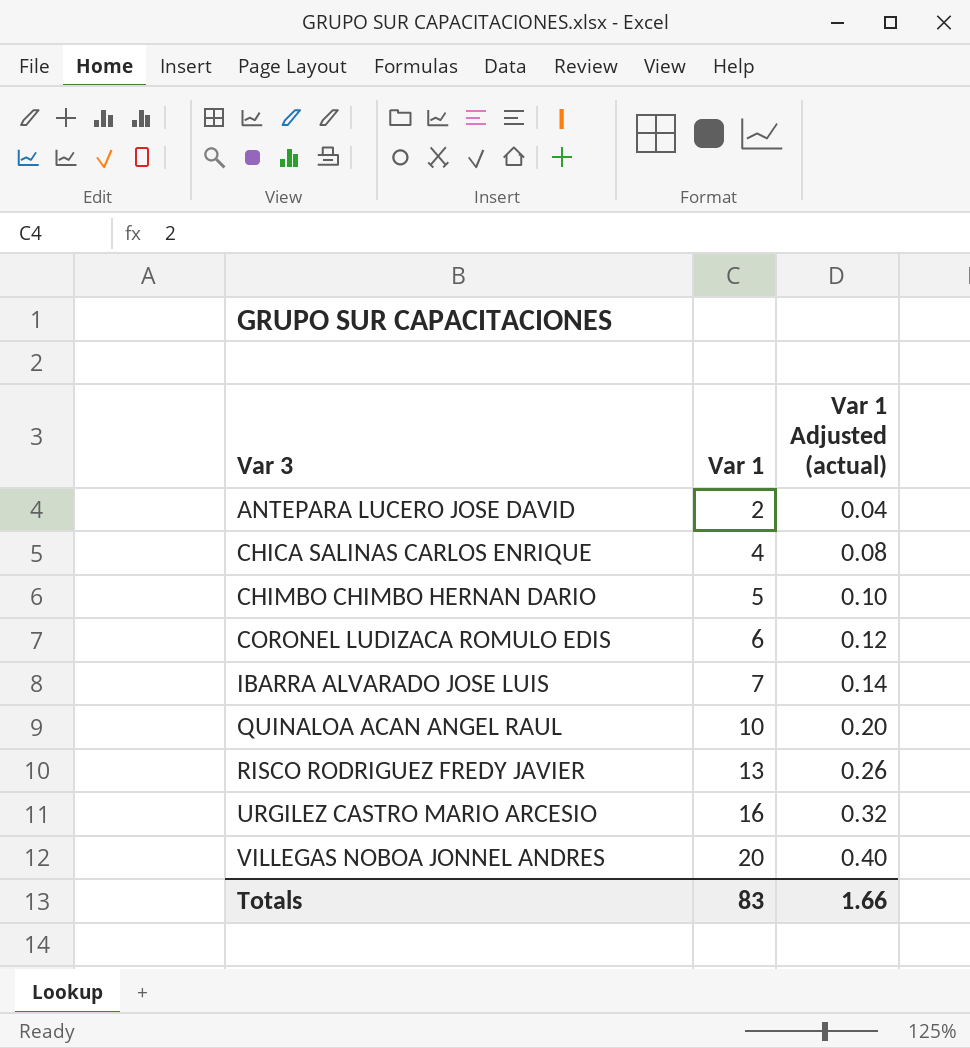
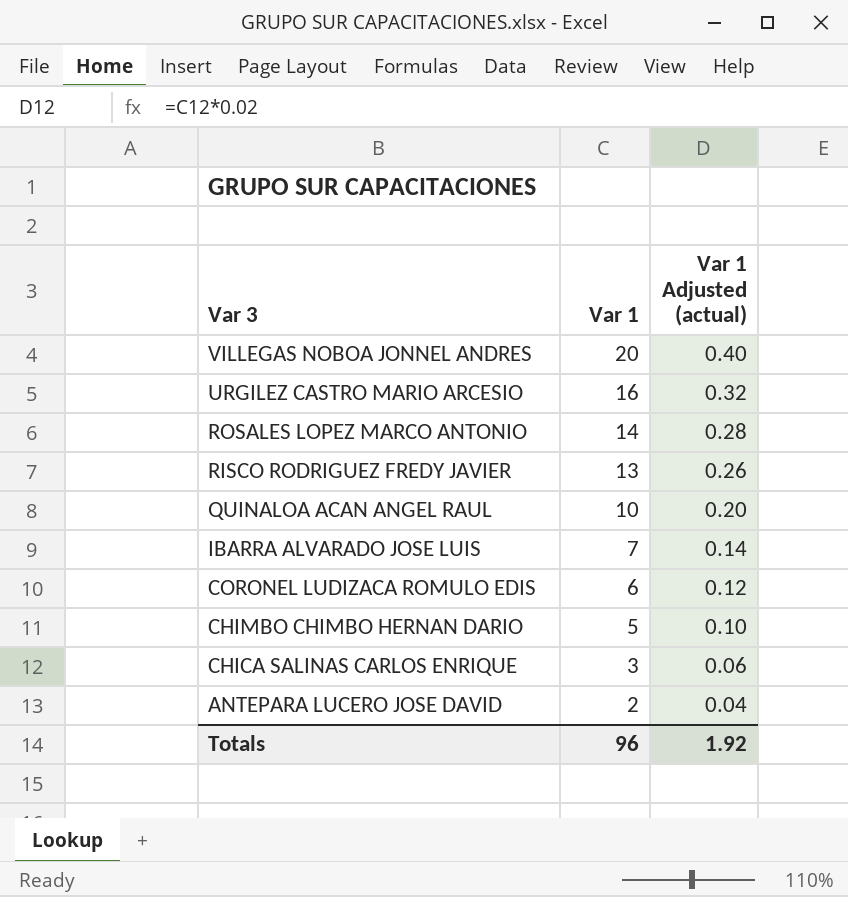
row order: Var 3 ascending -> Var 3 descending
row ROSALES LOPEZ MARCO ANTONIO: none -> 14 | 0.28
CHICA SALINAS CARLOS ENRIQUE | Var 1: 4 -> 3
CHICA SALINAS CARLOS ENRIQUE | Var 1 Adjusted (actual): 0.08 -> 0.06
Totals | Var 1: 83 -> 96
Totals | Var 1 Adjusted (actual): 1.66 -> 1.92

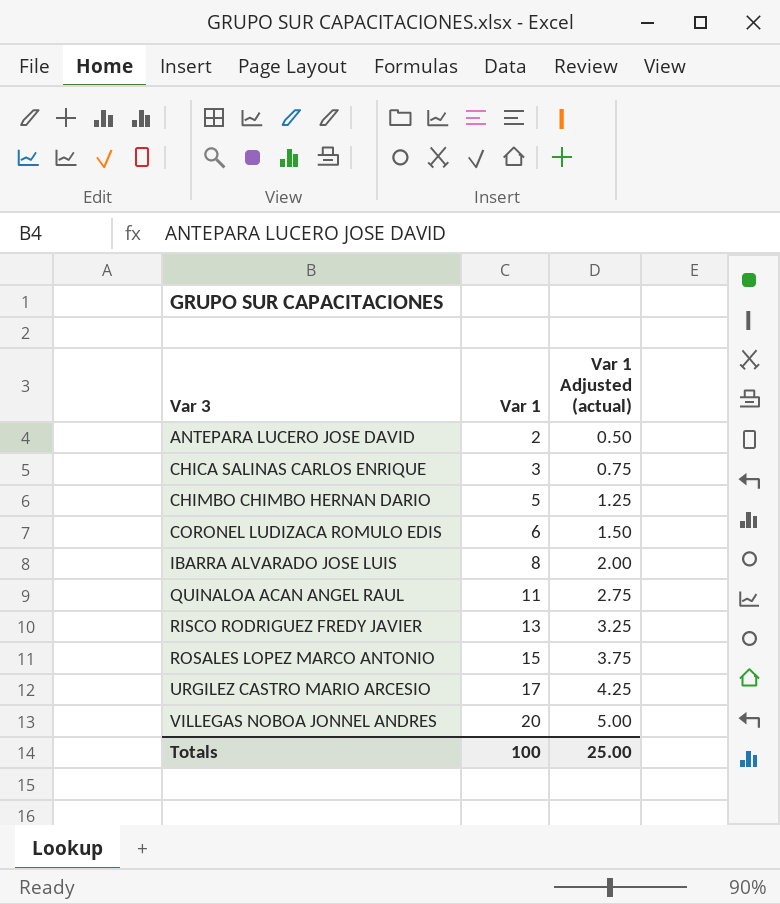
row order: Var 3 descending -> Var 3 ascending
column Var 1 Adjusted (actual) | formula: [Var 1] * 0.02 -> [Var 1] * 0.25
IBARRA ALVARADO JOSE LUIS | Var 1: 7 -> 8
QUINALOA ACAN ANGEL RAUL | Var 1: 10 -> 11
ROSALES LOPEZ MARCO ANTONIO | Var 1: 14 -> 15
URGILEZ CASTRO MARIO ARCESIO | Var 1: 16 -> 17
Totals | Var 1: 96 -> 100
Totals | Var 1 Adjusted (actual): 1.92 -> 25.00

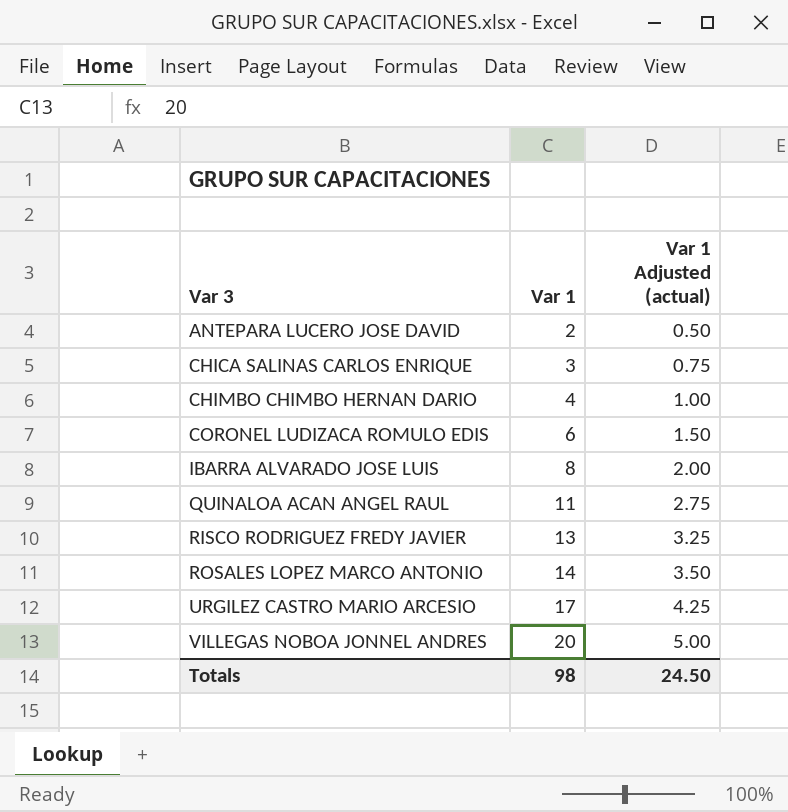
CHIMBO CHIMBO HERNAN DARIO | Var 1: 5 -> 4
CHIMBO CHIMBO HERNAN DARIO | Var 1 Adjusted (actual): 1.25 -> 1.00
ROSALES LOPEZ MARCO ANTONIO | Var 1: 15 -> 14
ROSALES LOPEZ MARCO ANTONIO | Var 1 Adjusted (actual): 3.75 -> 3.50
Totals | Var 1: 100 -> 98
Totals | Var 1 Adjusted (actual): 25.00 -> 24.50

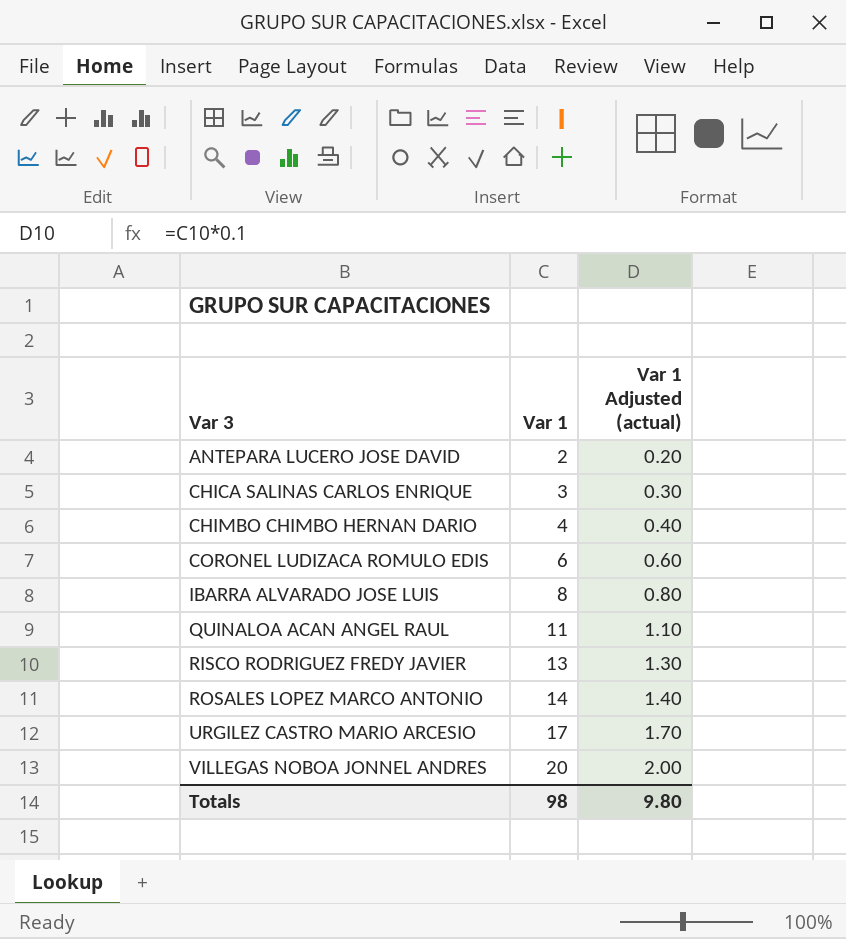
column Var 1 Adjusted (actual) | formula: [Var 1] * 0.25 -> [Var 1] * 0.1
Totals | Var 1 Adjusted (actual): 24.50 -> 9.80

